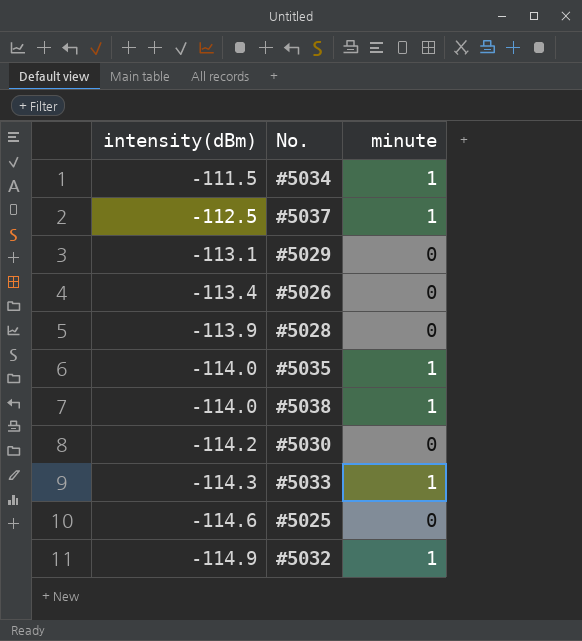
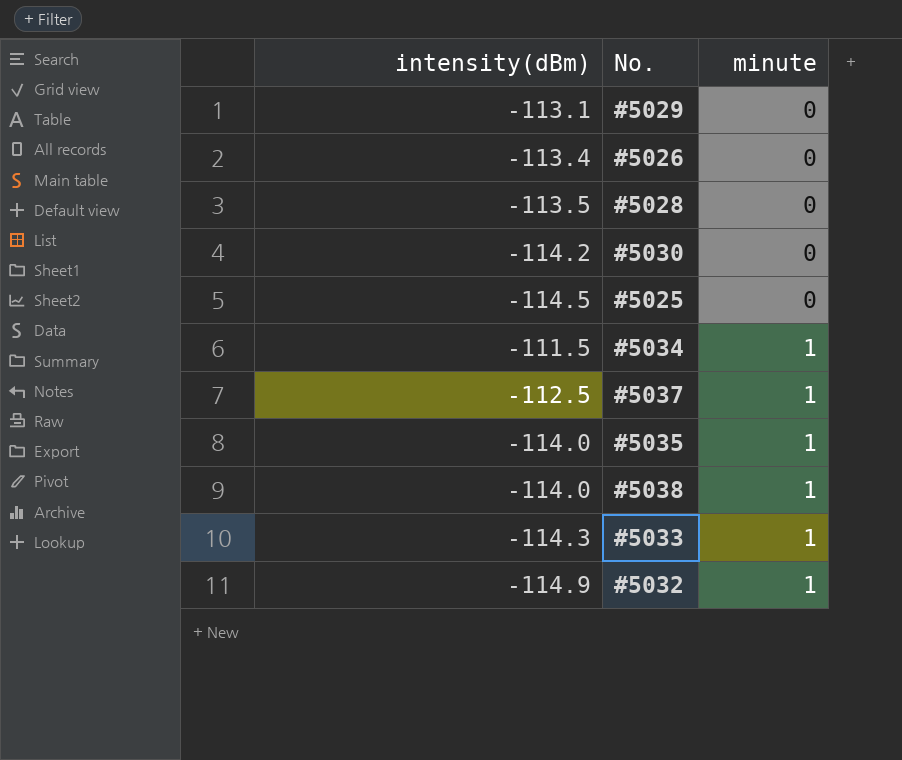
row order: intensity(dBm) descending -> minute ascending
#5028 | intensity(dBm): -113.9 -> -113.5
#5025 | intensity(dBm): -114.6 -> -114.5

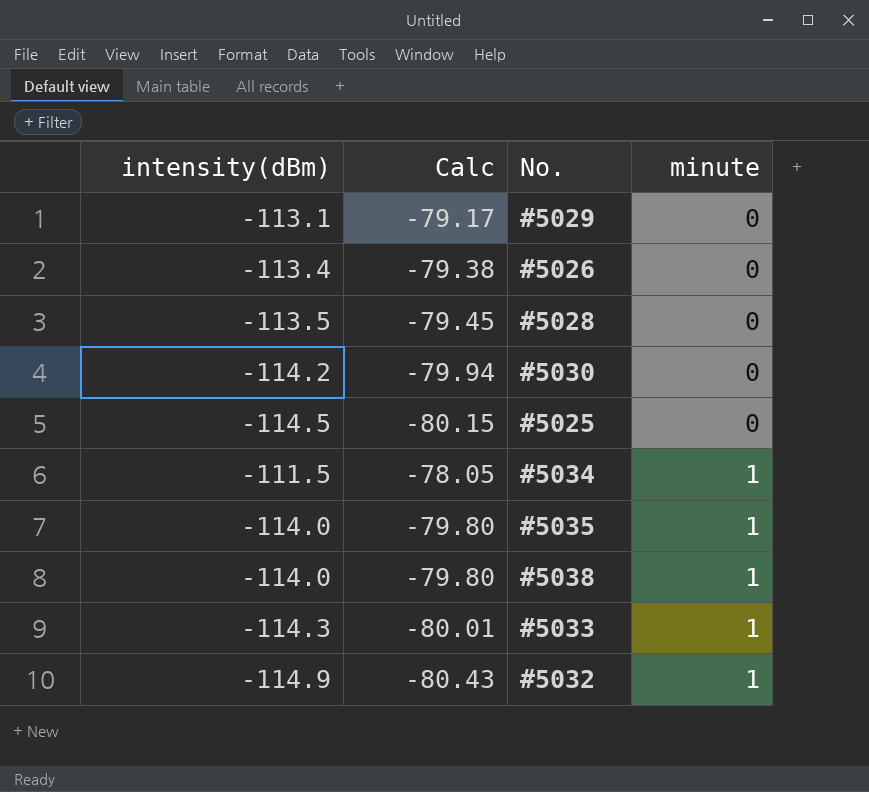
column Calc | formula: none -> [intensity(dBm)] * 0.7
row #5037: -112.5 | 1 -> none

